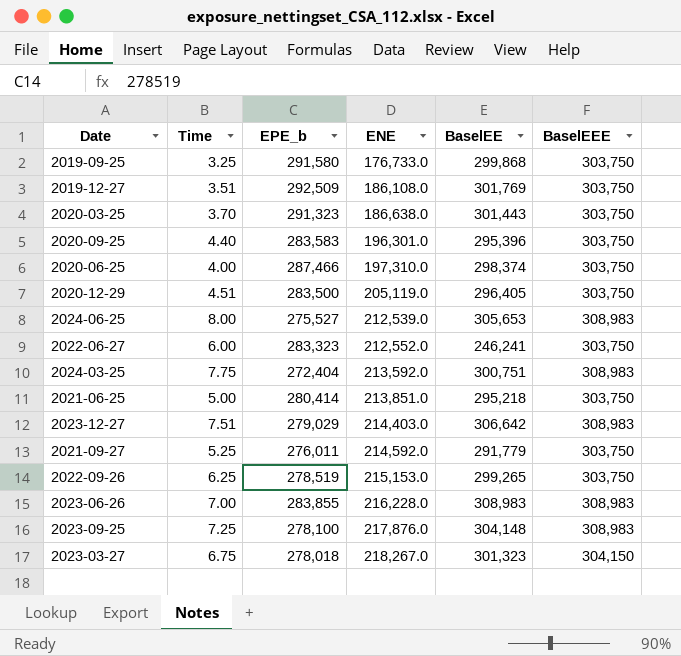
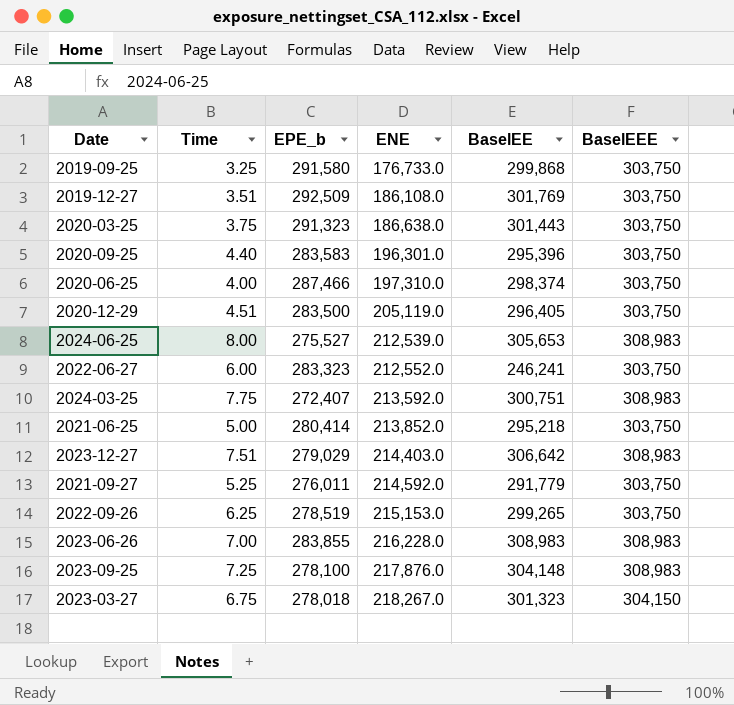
2020-03-25 | Time: 3.70 -> 3.75
2024-03-25 | EPE_b: 272,404 -> 272,407
2021-06-25 | ENE: 213,851.0 -> 213,852.0

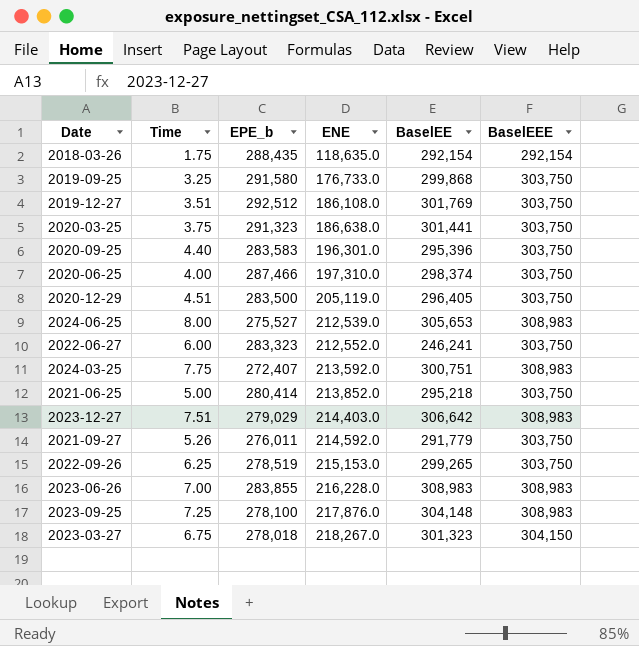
row 2018-03-26: none -> 1.75 | 288,435 | 118,635.0 | 292,154 | 292,154
2019-12-27 | EPE_b: 292,509 -> 292,512
2020-03-25 | BaselEE: 301,443 -> 301,441
2021-09-27 | Time: 5.25 -> 5.26

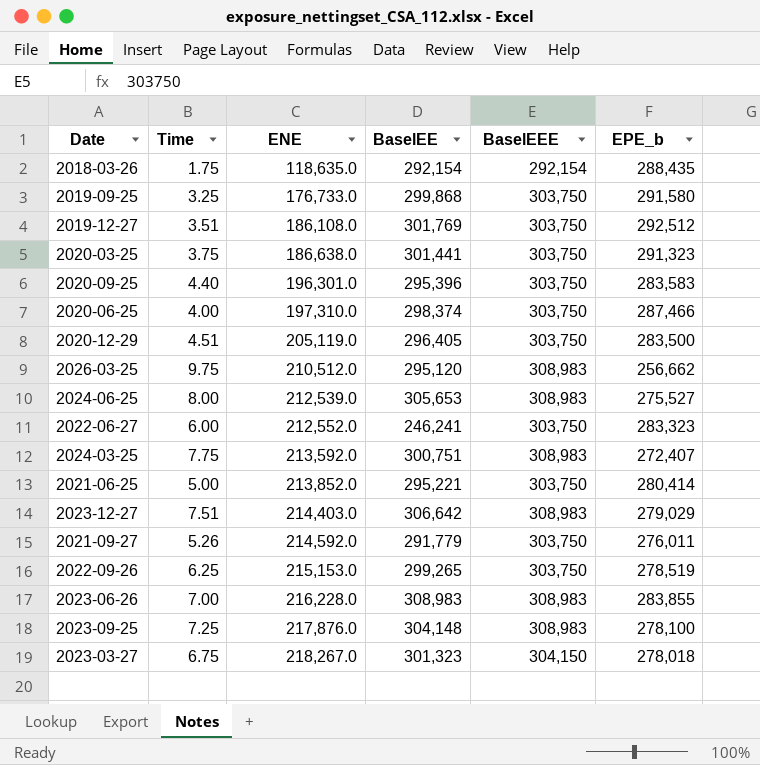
column EPE_b | position: 3 -> 6
row 2026-03-25: none -> 9.75 | 210,512.0 | 295,120 | 308,983 | 256,662
2021-06-25 | BaselEE: 295,218 -> 295,221

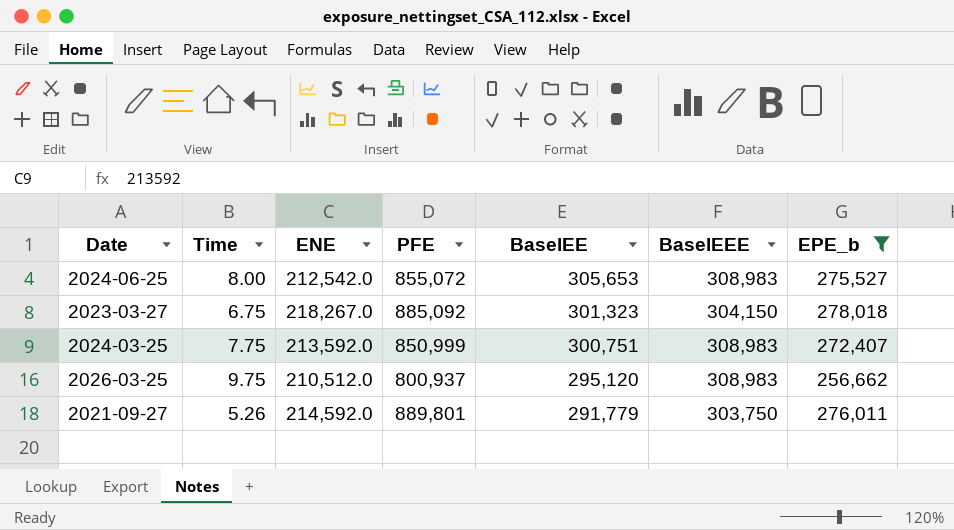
filter: none -> EPE_b <= 278,018
row order: ENE ascending -> BaselEE descending
column PFE | position: none -> 4
2024-06-25 | ENE: 212,539.0 -> 212,542.0

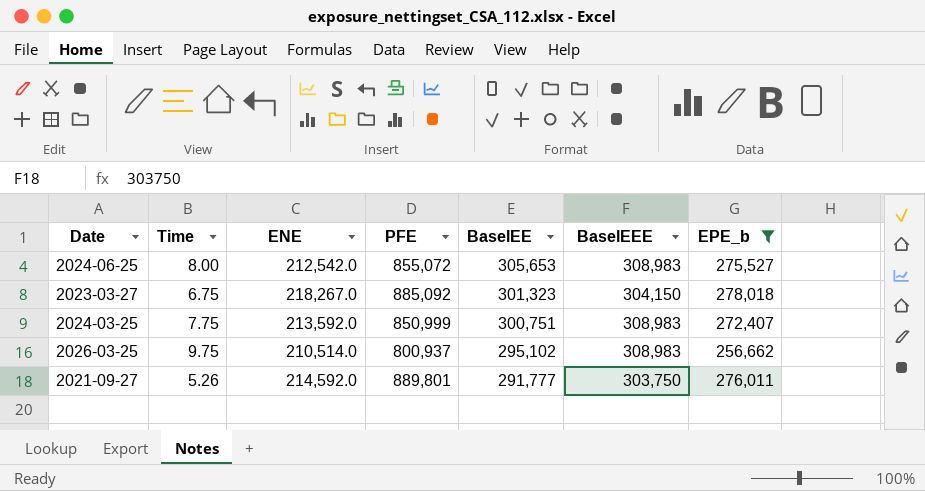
2026-03-25 | ENE: 210,512.0 -> 210,514.0
2026-03-25 | BaselEE: 295,120 -> 295,102
2021-09-27 | BaselEE: 291,779 -> 291,777

